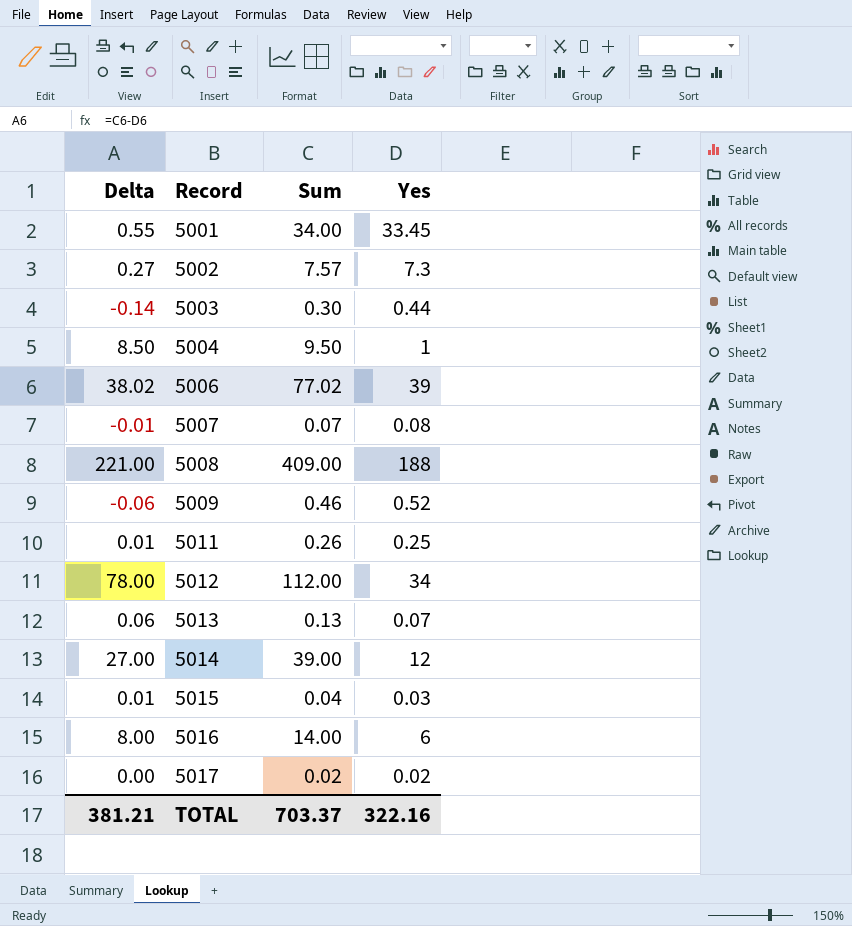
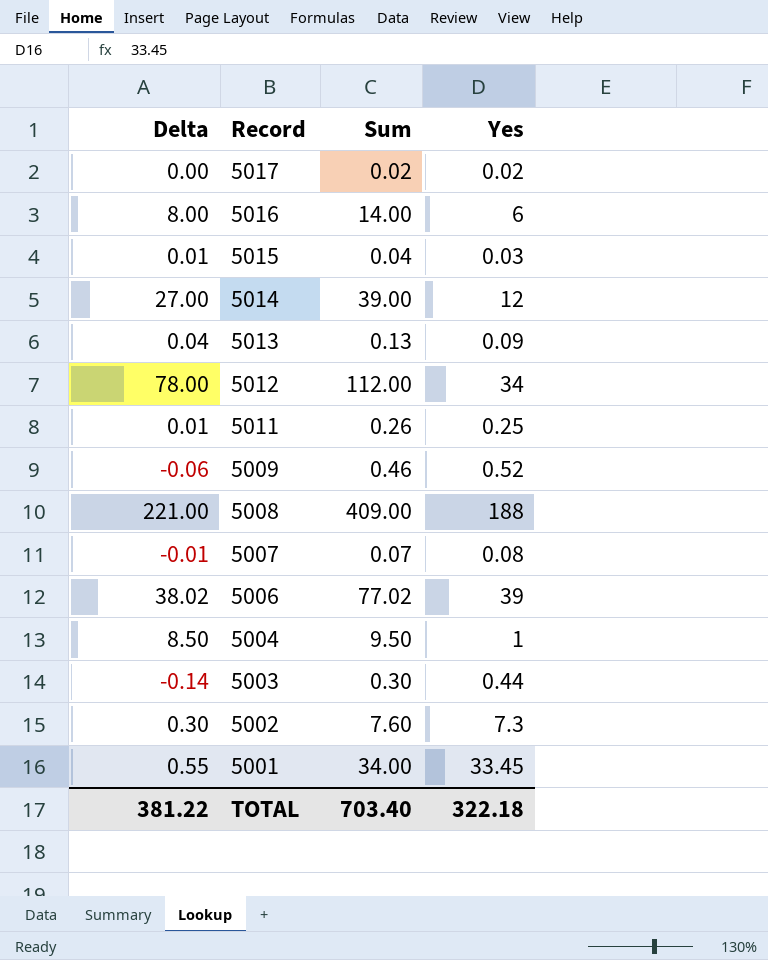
row order: Record ascending -> Record descending
5013 | Delta: 0.06 -> 0.04
5013 | Yes: 0.07 -> 0.09
5002 | Delta: 0.27 -> 0.30
5002 | Sum: 7.57 -> 7.60
TOTAL | Delta: 381.21 -> 381.22
TOTAL | Sum: 703.37 -> 703.40
TOTAL | Yes: 322.16 -> 322.18

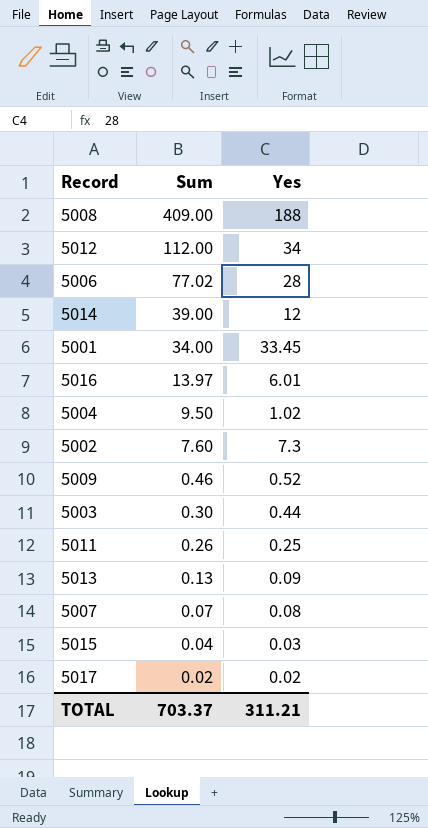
row order: Record descending -> Sum descending
column Delta | formula: [Sum] - [Yes] -> none
5006 | Yes: 39 -> 28
5016 | Sum: 14.00 -> 13.97
5016 | Yes: 6 -> 6.01
5004 | Yes: 1 -> 1.02
TOTAL | Sum: 703.40 -> 703.37
TOTAL | Yes: 322.18 -> 311.21

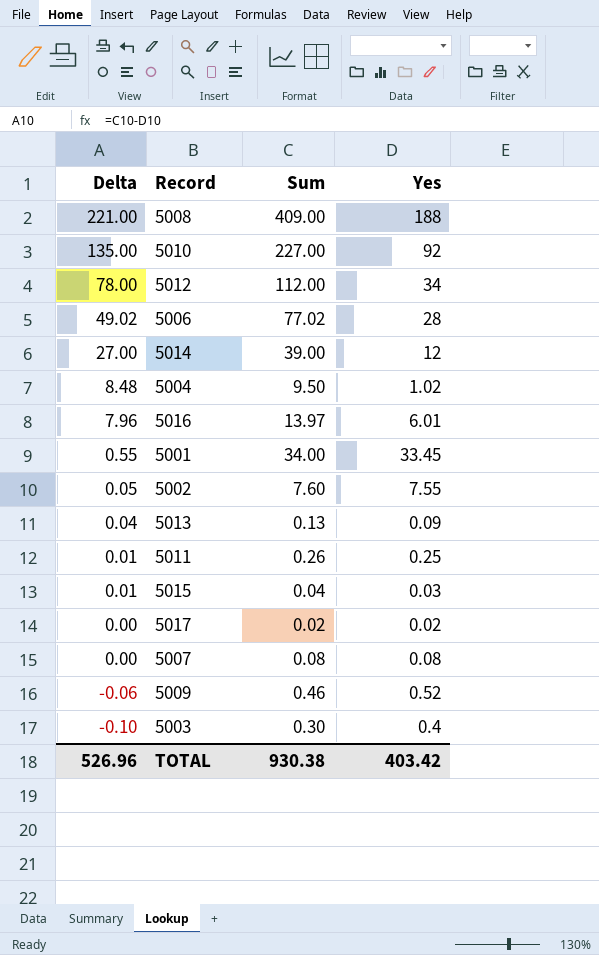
row order: Sum descending -> Delta descending
column Delta | formula: none -> [Sum] - [Yes]
row 5010: none -> 135.00 | 227.00 | 92
5002 | Yes: 7.3 -> 7.55
5007 | Sum: 0.07 -> 0.08
5003 | Yes: 0.44 -> 0.4
TOTAL | Sum: 703.37 -> 930.38
TOTAL | Yes: 311.21 -> 403.42

